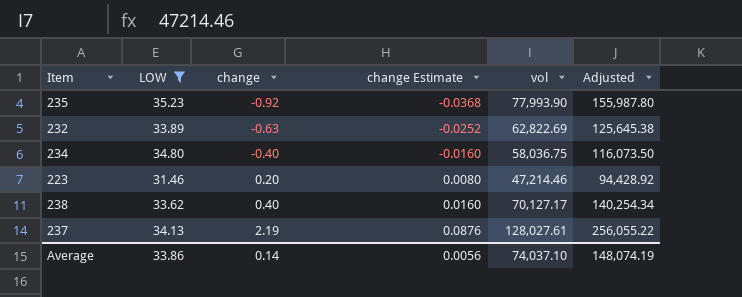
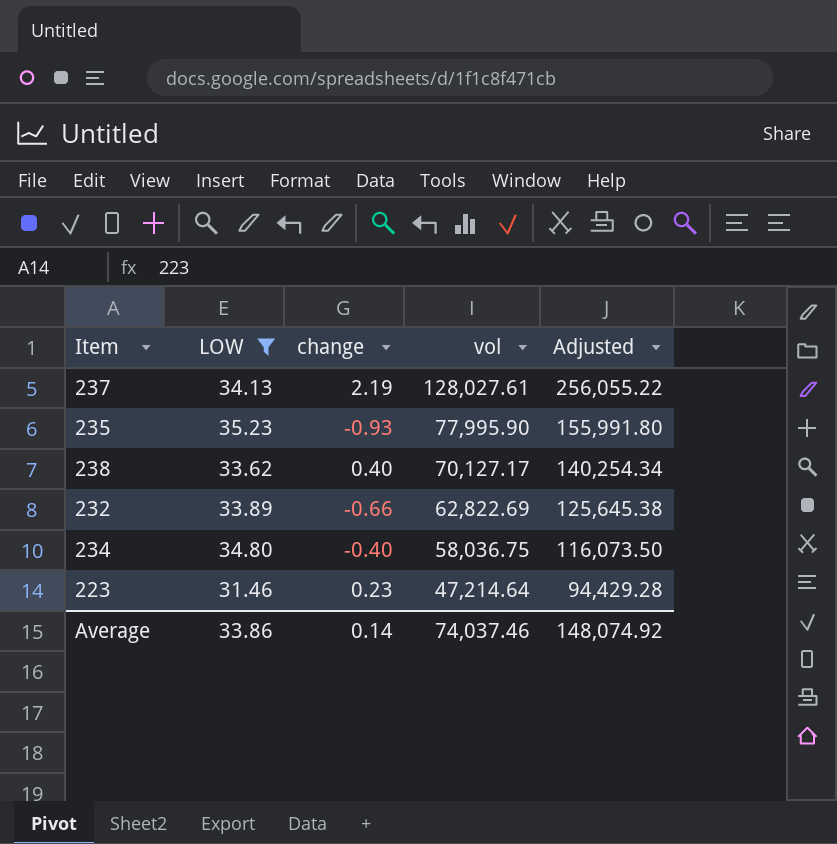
row order: change ascending -> vol descending
column change Estimate | formula: [change] * 0.04 -> none
235 | change: -0.92 -> -0.93
235 | vol: 77,993.90 -> 77,995.90
235 | Adjusted: 155,987.80 -> 155,991.80
232 | change: -0.63 -> -0.66
223 | change: 0.20 -> 0.23
223 | vol: 47,214.46 -> 47,214.64
223 | Adjusted: 94,428.92 -> 94,429.28
Average | vol: 74,037.10 -> 74,037.46
Average | Adjusted: 148,074.19 -> 148,074.92

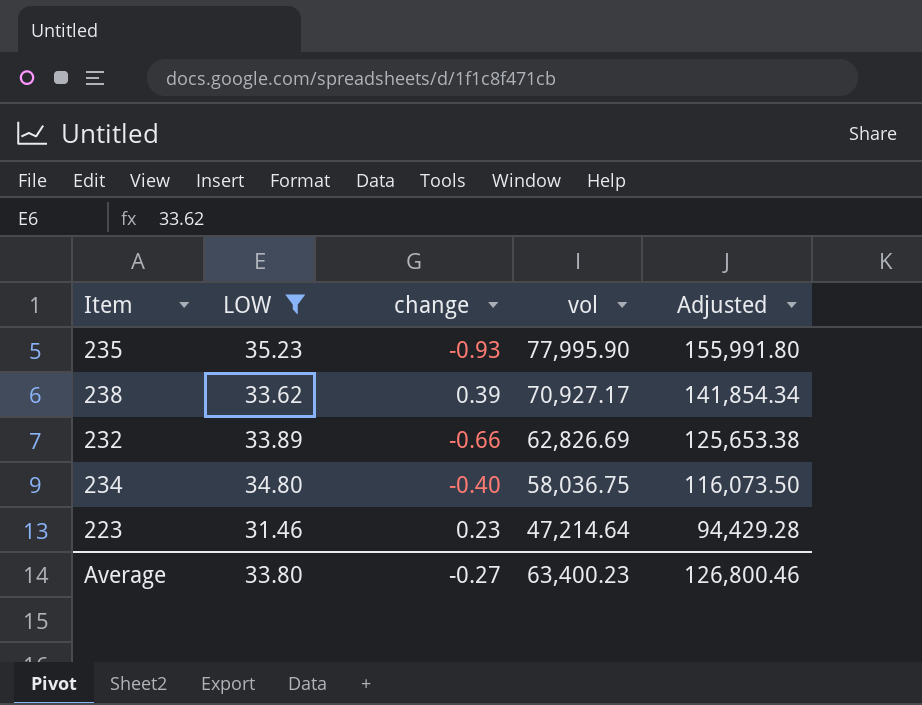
row 237: 34.13 | 2.19 | 128,027.61 | 256,055.22 -> none
238 | change: 0.40 -> 0.39
238 | vol: 70,127.17 -> 70,927.17
238 | Adjusted: 140,254.34 -> 141,854.34
232 | vol: 62,822.69 -> 62,826.69
232 | Adjusted: 125,645.38 -> 125,653.38
Average | LOW: 33.86 -> 33.80
Average | change: 0.14 -> -0.27
Average | vol: 74,037.46 -> 63,400.23
Average | Adjusted: 148,074.92 -> 126,800.46

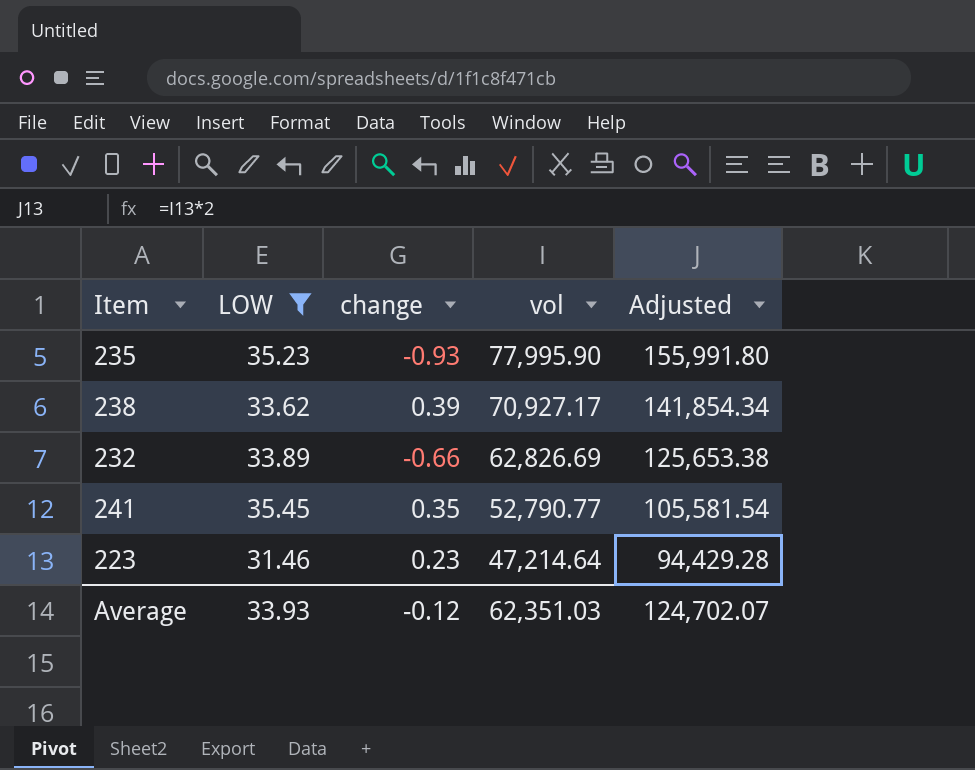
row 234: 34.80 | -0.40 | 58,036.75 | 116,073.50 -> none
row 241: none -> 35.45 | 0.35 | 52,790.77 | 105,581.54
Average | LOW: 33.80 -> 33.93
Average | change: -0.27 -> -0.12
Average | vol: 63,400.23 -> 62,351.03
Average | Adjusted: 126,800.46 -> 124,702.07

